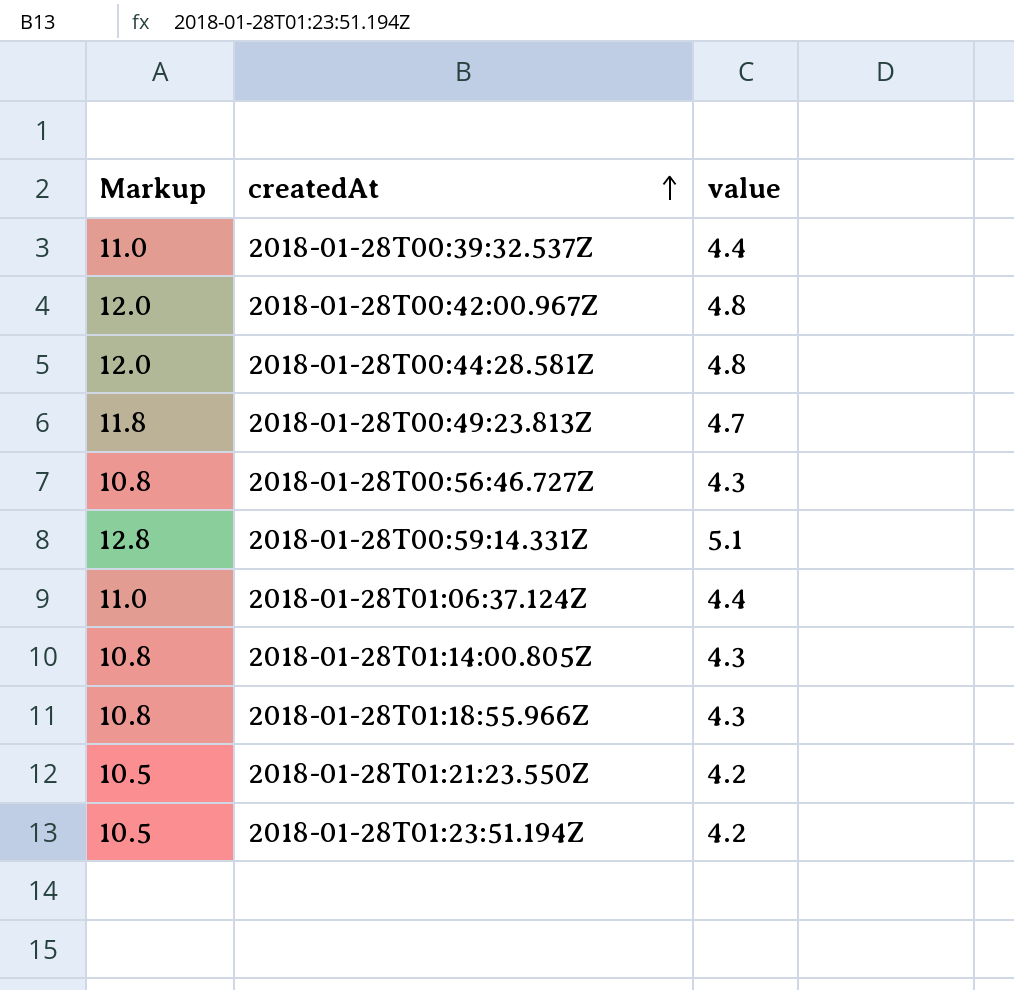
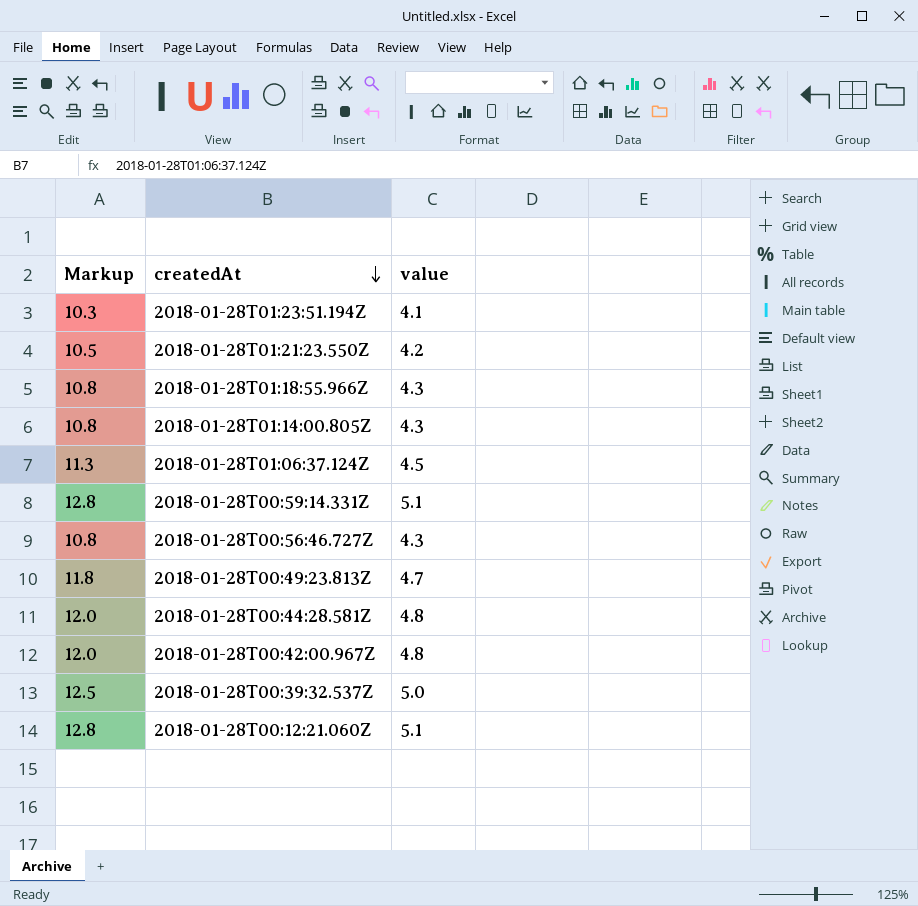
row order: createdAt ascending -> createdAt descending
2018-01-28T01:23:51.194Z | Markup: 10.5 -> 10.3
2018-01-28T01:23:51.194Z | value: 4.2 -> 4.1
2018-01-28T01:06:37.124Z | Markup: 11.0 -> 11.3
2018-01-28T01:06:37.124Z | value: 4.4 -> 4.5
2018-01-28T00:39:32.537Z | Markup: 11.0 -> 12.5
2018-01-28T00:39:32.537Z | value: 4.4 -> 5.0
row 2018-01-28T00:12:21.060Z: none -> 12.8 | 5.1

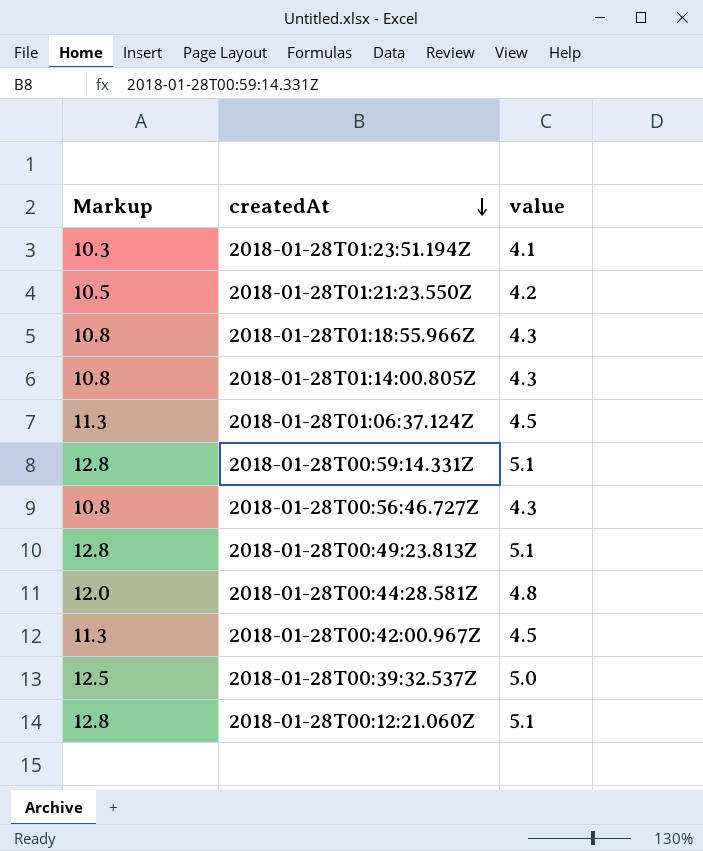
2018-01-28T00:49:23.813Z | Markup: 11.8 -> 12.8
2018-01-28T00:49:23.813Z | value: 4.7 -> 5.1
2018-01-28T00:42:00.967Z | Markup: 12.0 -> 11.3
2018-01-28T00:42:00.967Z | value: 4.8 -> 4.5

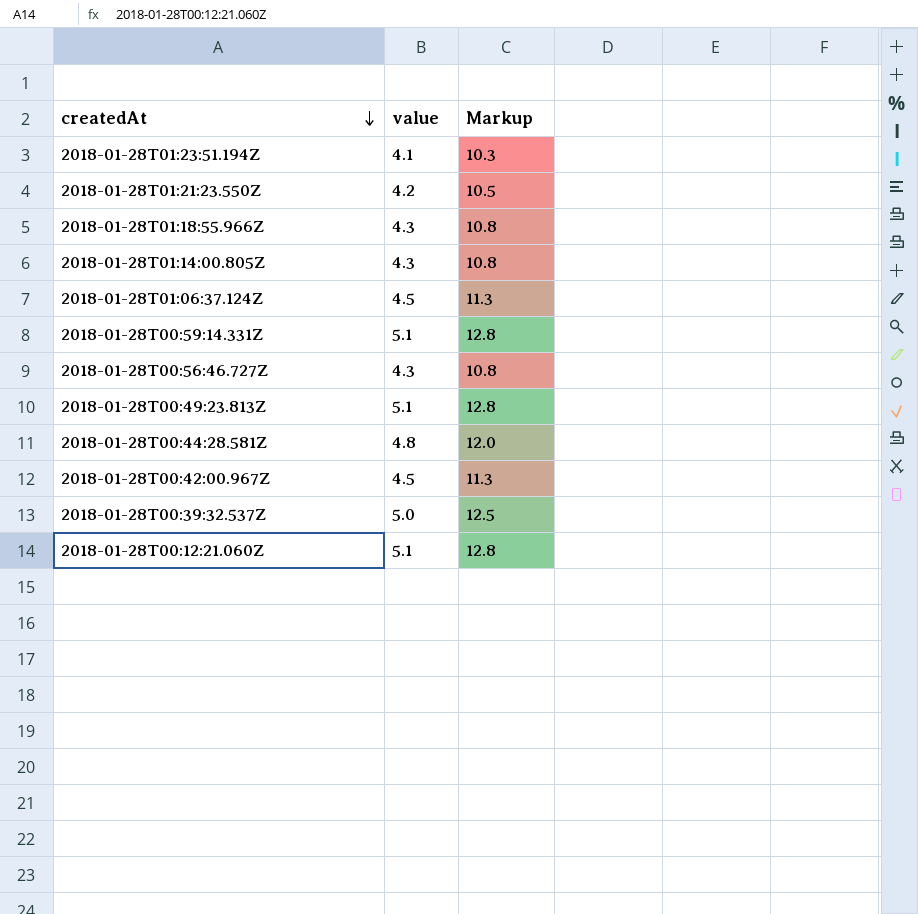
column Markup | position: 1 -> 3

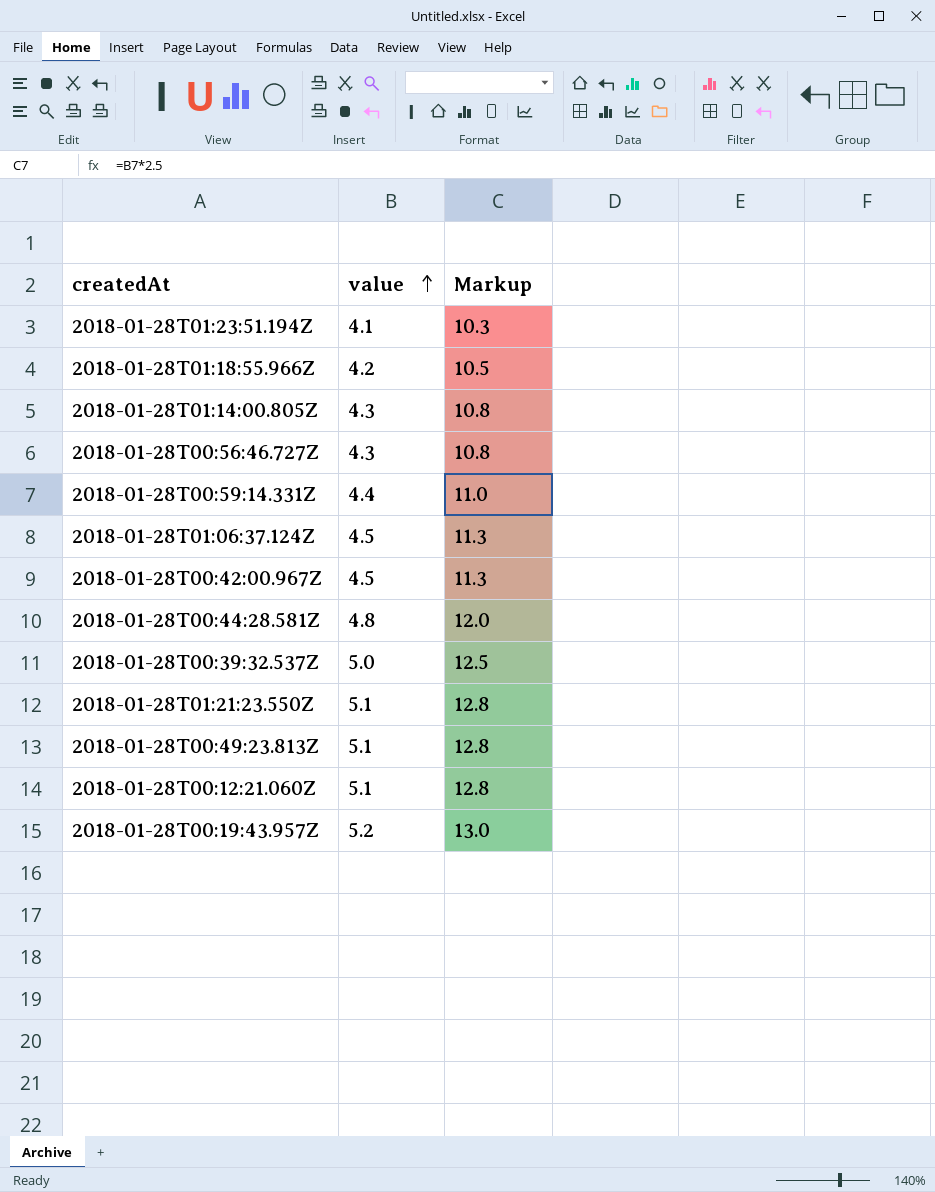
row order: createdAt descending -> value ascending
2018-01-28T01:18:55.966Z | value: 4.3 -> 4.2
2018-01-28T01:18:55.966Z | Markup: 10.8 -> 10.5
2018-01-28T00:59:14.331Z | value: 5.1 -> 4.4
2018-01-28T00:59:14.331Z | Markup: 12.8 -> 11.0
2018-01-28T01:21:23.550Z | value: 4.2 -> 5.1
2018-01-28T01:21:23.550Z | Markup: 10.5 -> 12.8
row 2018-01-28T00:19:43.957Z: none -> 5.2 | 13.0

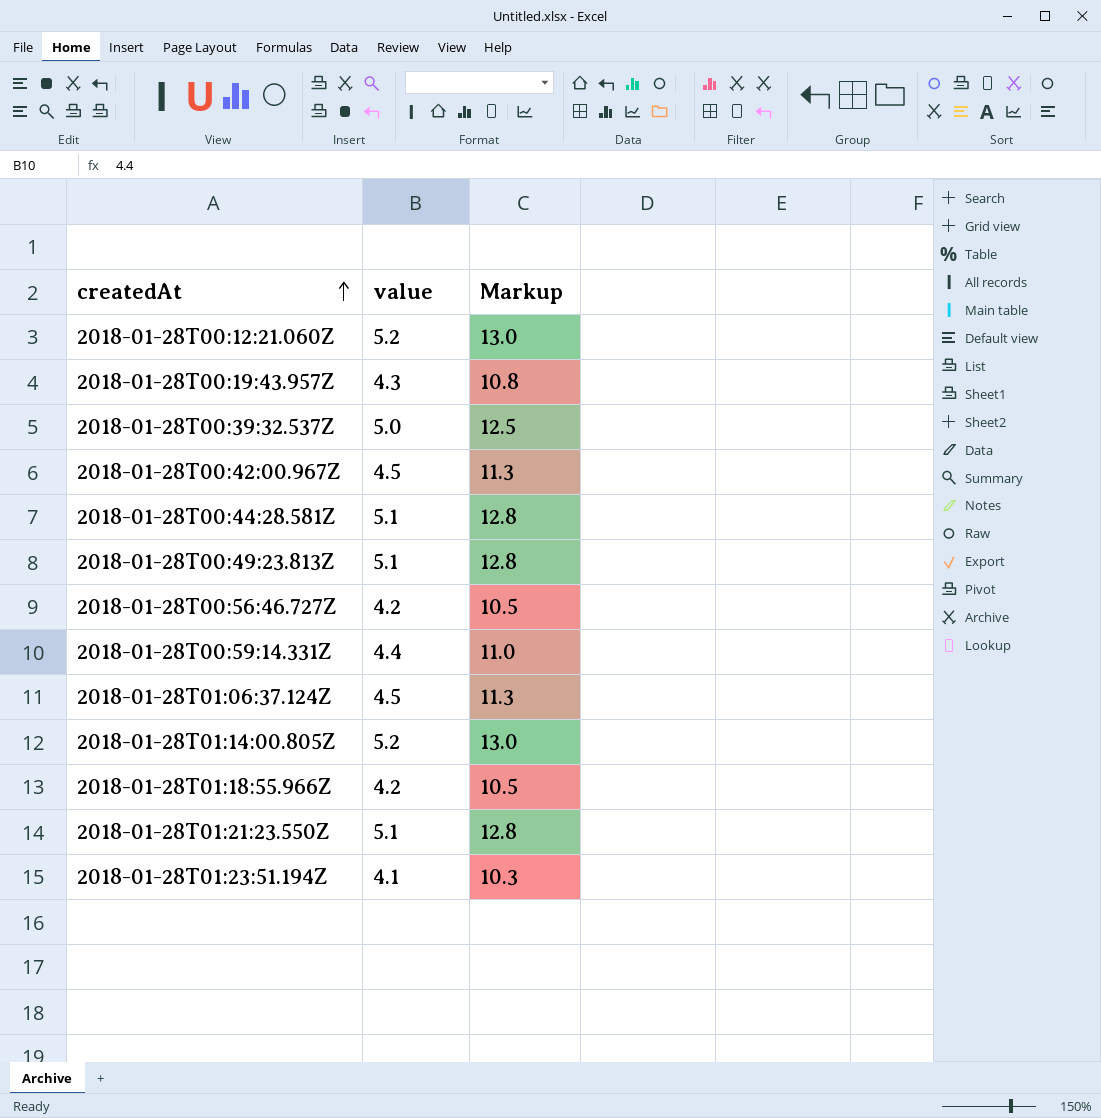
row order: value ascending -> createdAt ascending
2018-01-28T00:12:21.060Z | value: 5.1 -> 5.2
2018-01-28T00:12:21.060Z | Markup: 12.8 -> 13.0
2018-01-28T00:19:43.957Z | value: 5.2 -> 4.3
2018-01-28T00:19:43.957Z | Markup: 13.0 -> 10.8
2018-01-28T00:44:28.581Z | value: 4.8 -> 5.1
2018-01-28T00:44:28.581Z | Markup: 12.0 -> 12.8
2018-01-28T00:56:46.727Z | value: 4.3 -> 4.2
2018-01-28T00:56:46.727Z | Markup: 10.8 -> 10.5
2018-01-28T01:14:00.805Z | value: 4.3 -> 5.2
2018-01-28T01:14:00.805Z | Markup: 10.8 -> 13.0

